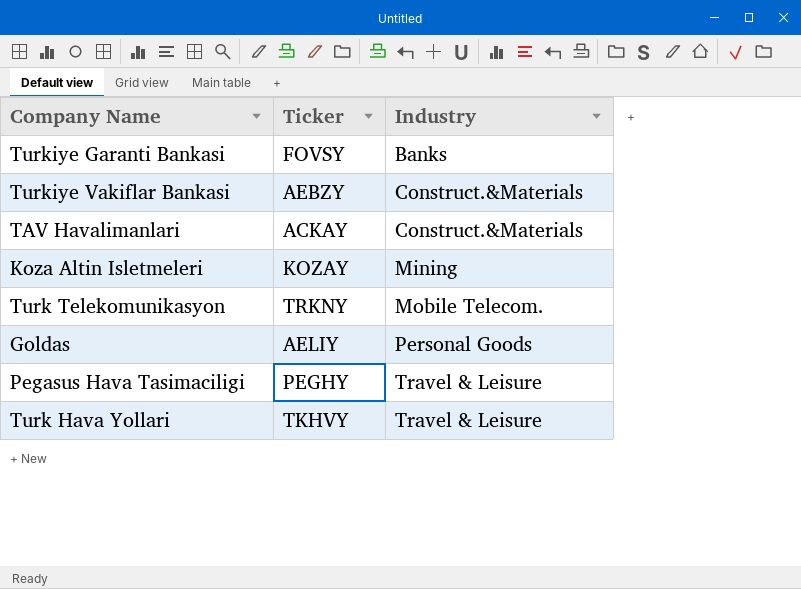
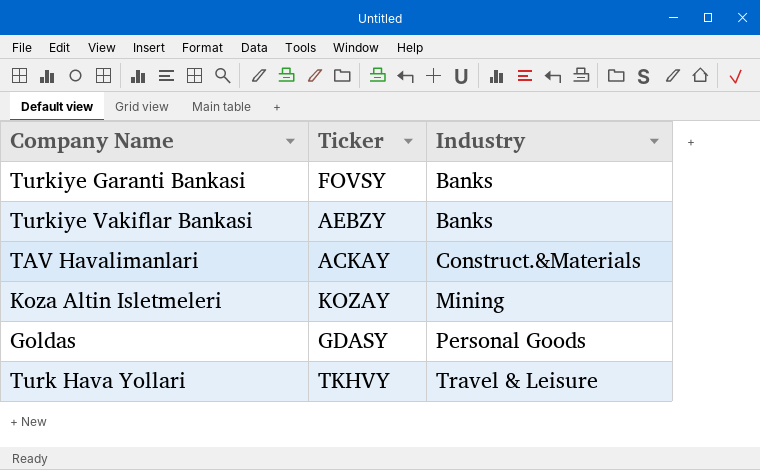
row Turk Telekomunikasyon: TRKNY | Mobile Telecom. -> none
row Pegasus Hava Tasimaciligi: PEGHY | Travel & Leisure -> none
Turkiye Vakiflar Bankasi | Industry: Construct.&Materials -> Banks
Goldas | Ticker: AELIY -> GDASY

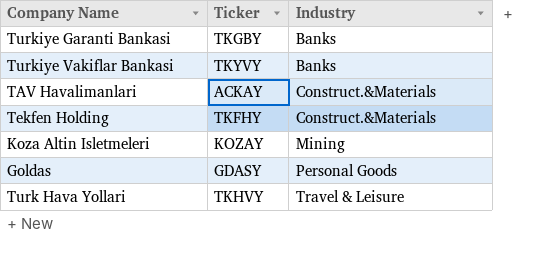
Turkiye Garanti Bankasi | Ticker: FOVSY -> TKGBY
Turkiye Vakiflar Bankasi | Ticker: AEBZY -> TKYVY
row Tekfen Holding: none -> TKFHY | Construct.&Materials

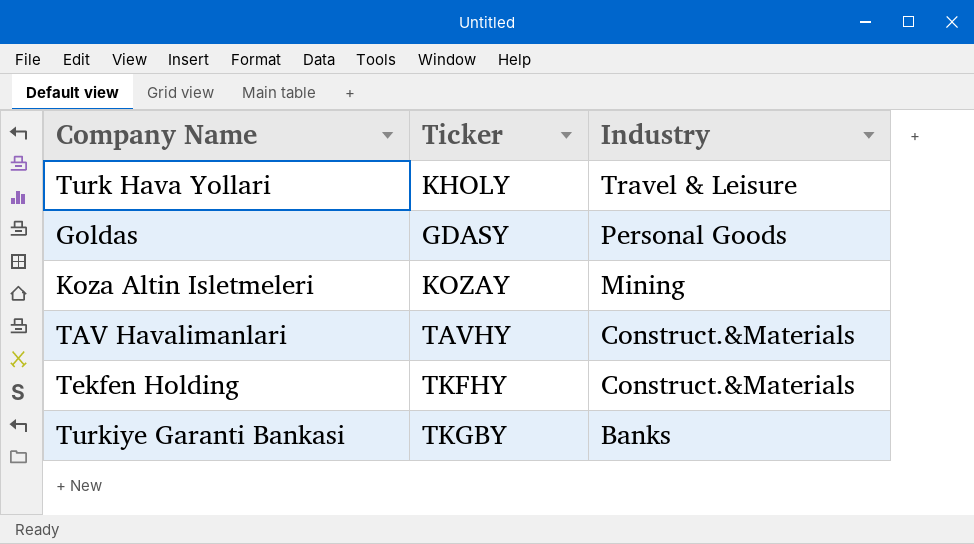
row order: Industry ascending -> Industry descending
row Turkiye Vakiflar Bankasi: TKYVY | Banks -> none
Turk Hava Yollari | Ticker: TKHVY -> KHOLY
TAV Havalimanlari | Ticker: ACKAY -> TAVHY

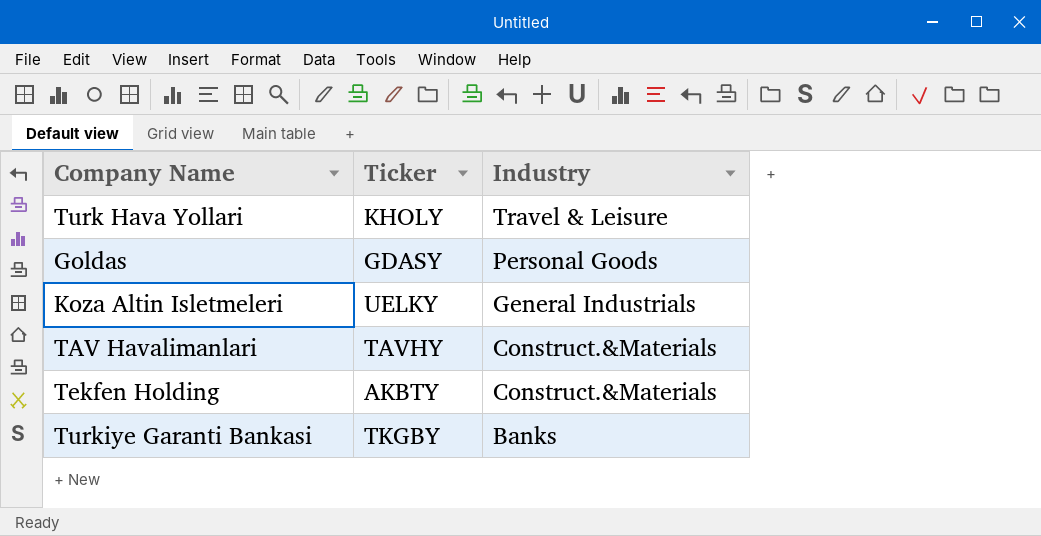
Koza Altin Isletmeleri | Ticker: KOZAY -> UELKY
Koza Altin Isletmeleri | Industry: Mining -> General Industrials
Tekfen Holding | Ticker: TKFHY -> AKBTY

